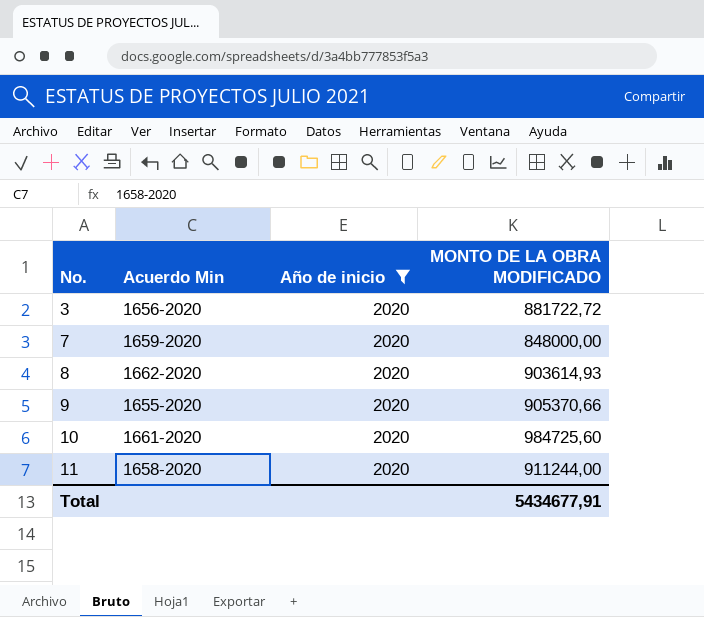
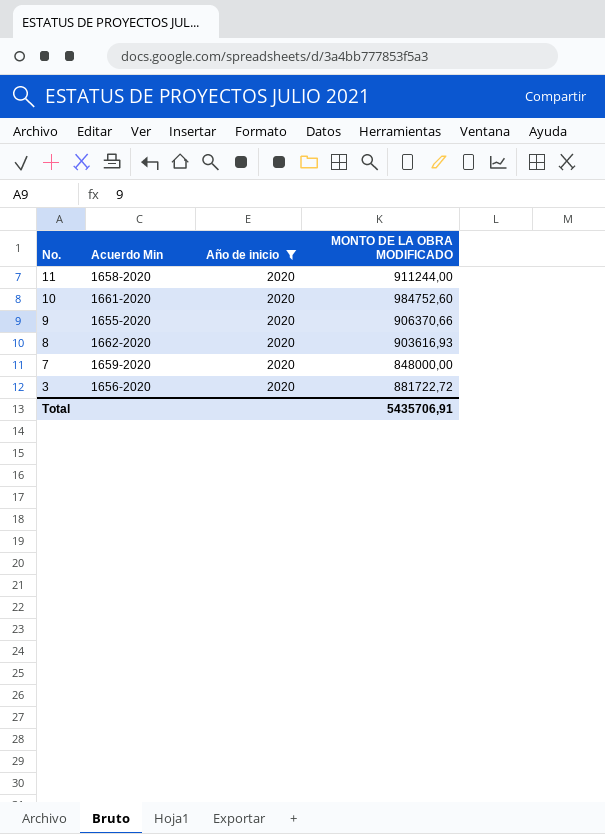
row order: No. ascending -> No. descending
10 | MONTO DE LA OBRA MODIFICADO: 984725,60 -> 984752,60
9 | MONTO DE LA OBRA MODIFICADO: 905370,66 -> 906370,66
8 | MONTO DE LA OBRA MODIFICADO: 903614,93 -> 903616,93
Total | MONTO DE LA OBRA MODIFICADO: 5434677,91 -> 5435706,91

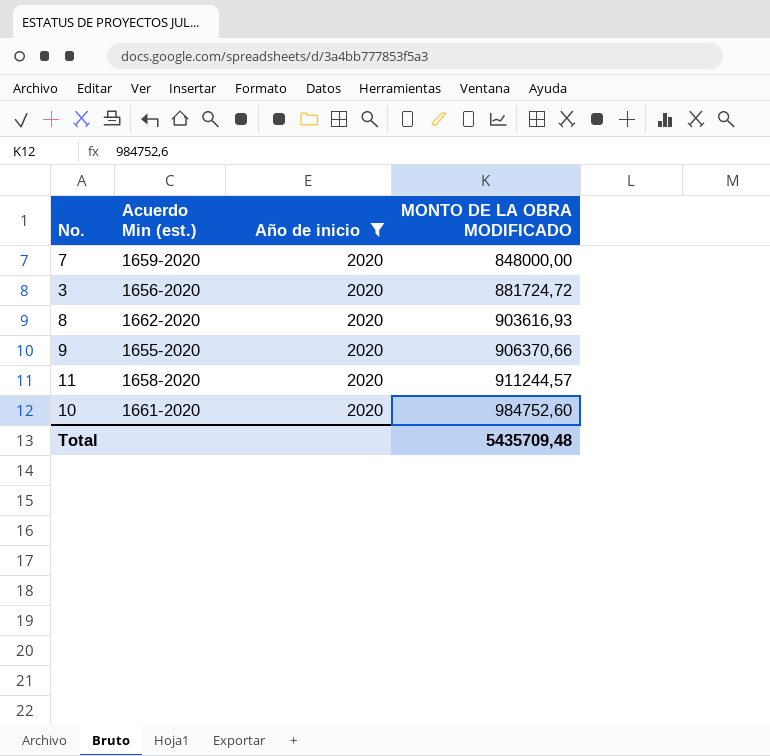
row order: No. descending -> MONTO DE LA OBRA MODIFICADO ascending
column name: Acuerdo Min -> Acuerdo Min (est.)
3 | MONTO DE LA OBRA MODIFICADO: 881722,72 -> 881724,72
11 | MONTO DE LA OBRA MODIFICADO: 911244,00 -> 911244,57
Total | MONTO DE LA OBRA MODIFICADO: 5435706,91 -> 5435709,48

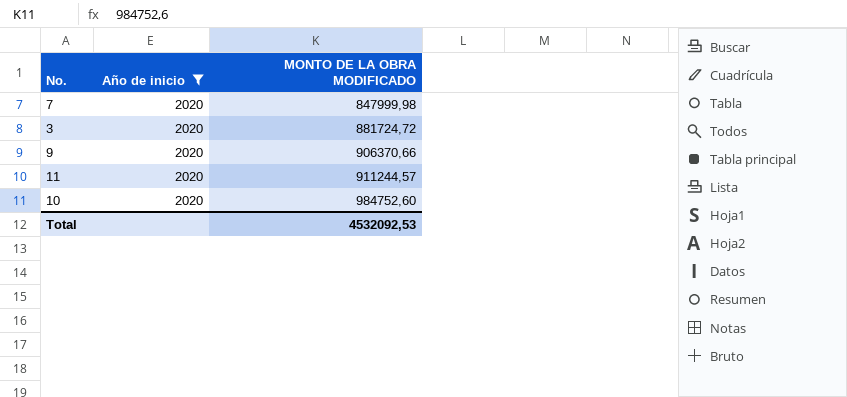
column Acuerdo Min (est.) | position: 2 -> none
row 8: 1662-2020 | 2020 | 903616,93 -> none
7 | MONTO DE LA OBRA MODIFICADO: 848000,00 -> 847999,98
Total | MONTO DE LA OBRA MODIFICADO: 5435709,48 -> 4532092,53

